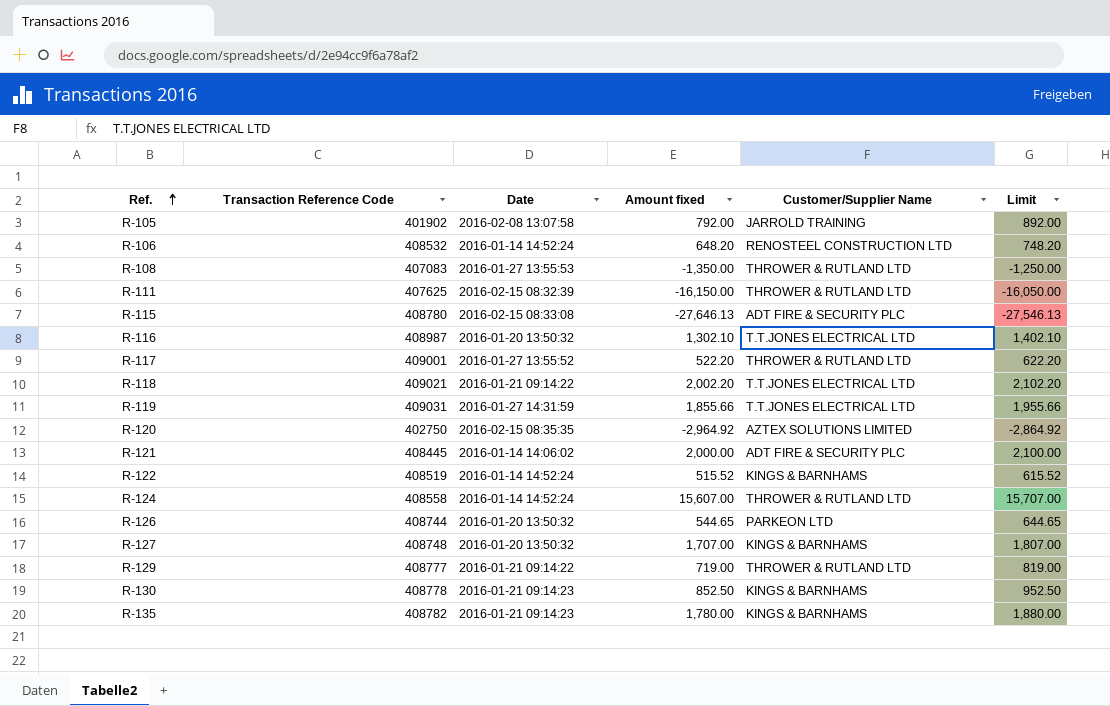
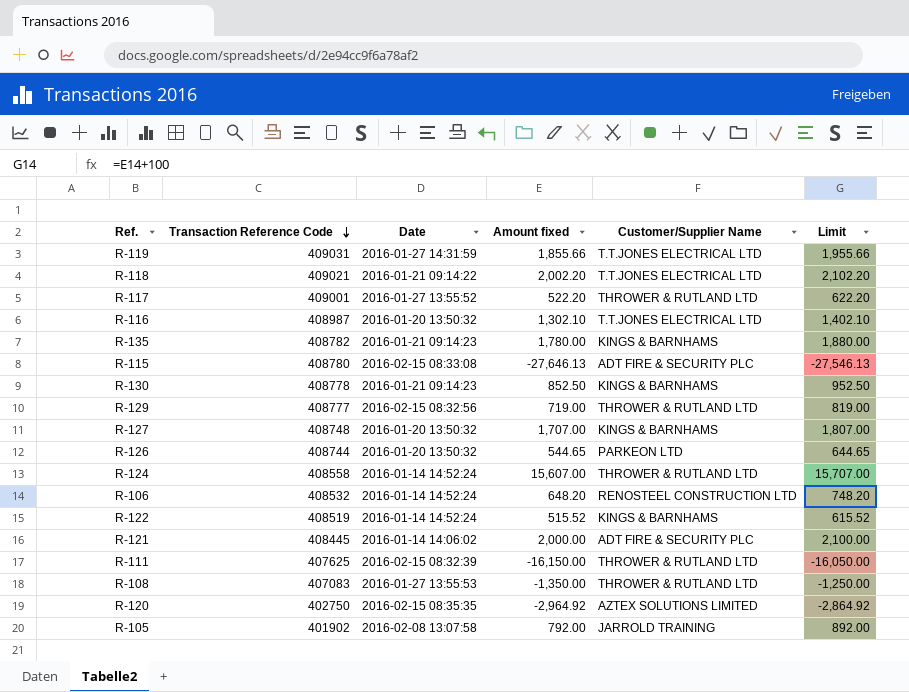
row order: Ref. ascending -> Transaction Reference Code descending
R-129 | Date: 2016-01-21 09:14:22 -> 2016-02-15 08:32:56

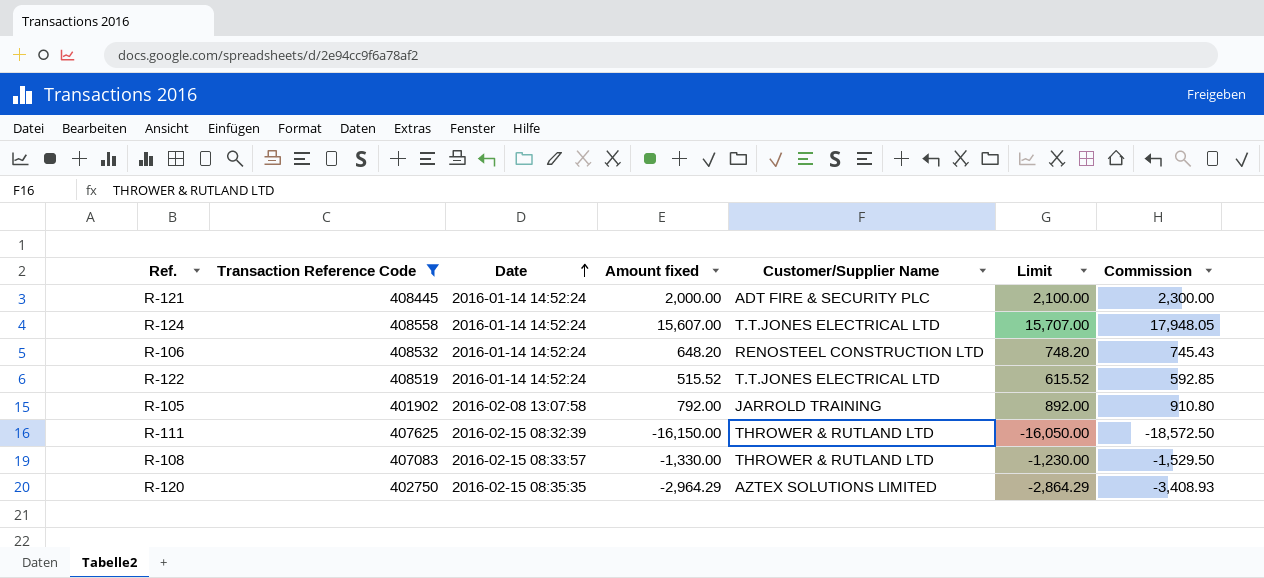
filter: none -> Transaction Reference Code <= 408558
row order: Transaction Reference Code descending -> Date ascending
column Commission | formula: none -> [Amount fixed] * 1.15
R-121 | Date: 2016-01-14 14:06:02 -> 2016-01-14 14:52:24
R-124 | Customer/Supplier Name: THROWER & RUTLAND LTD -> T.T.JONES ELECTRICAL LTD
R-122 | Customer/Supplier Name: KINGS & BARNHAMS -> T.T.JONES ELECTRICAL LTD
R-108 | Date: 2016-01-27 13:55:53 -> 2016-02-15 08:33:57
R-108 | Amount fixed: -1,350.00 -> -1,330.00
R-108 | Limit: -1,250.00 -> -1,230.00
R-120 | Amount fixed: -2,964.92 -> -2,964.29
R-120 | Limit: -2,864.92 -> -2,864.29

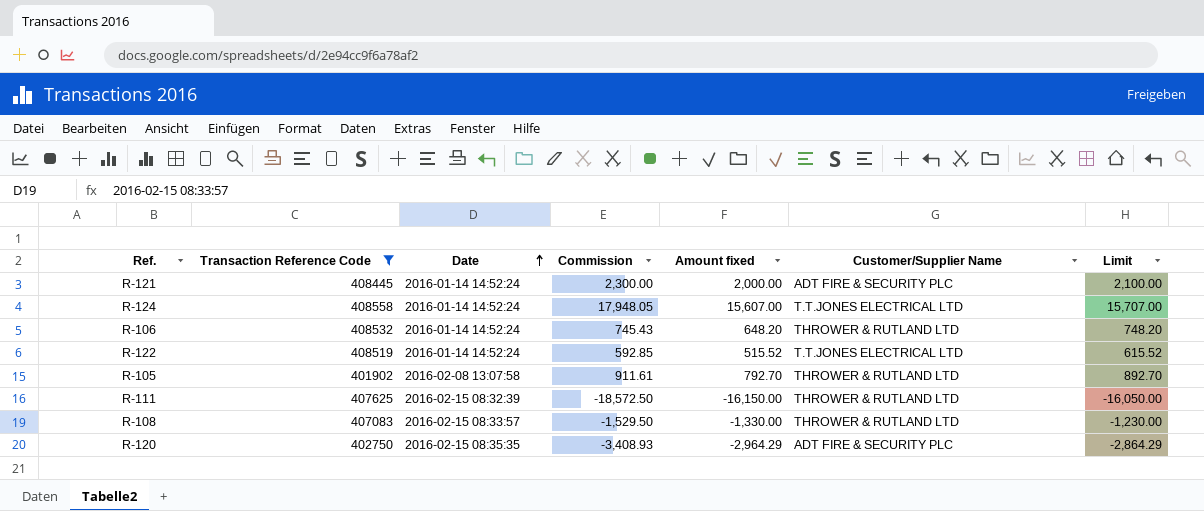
column Commission | position: 7 -> 4
R-106 | Customer/Supplier Name: RENOSTEEL CONSTRUCTION LTD -> THROWER & RUTLAND LTD
R-105 | Commission: 910.80 -> 911.61
R-105 | Amount fixed: 792.00 -> 792.70
R-105 | Customer/Supplier Name: JARROLD TRAINING -> THROWER & RUTLAND LTD
R-105 | Limit: 892.00 -> 892.70
R-120 | Customer/Supplier Name: AZTEX SOLUTIONS LIMITED -> ADT FIRE & SECURITY PLC

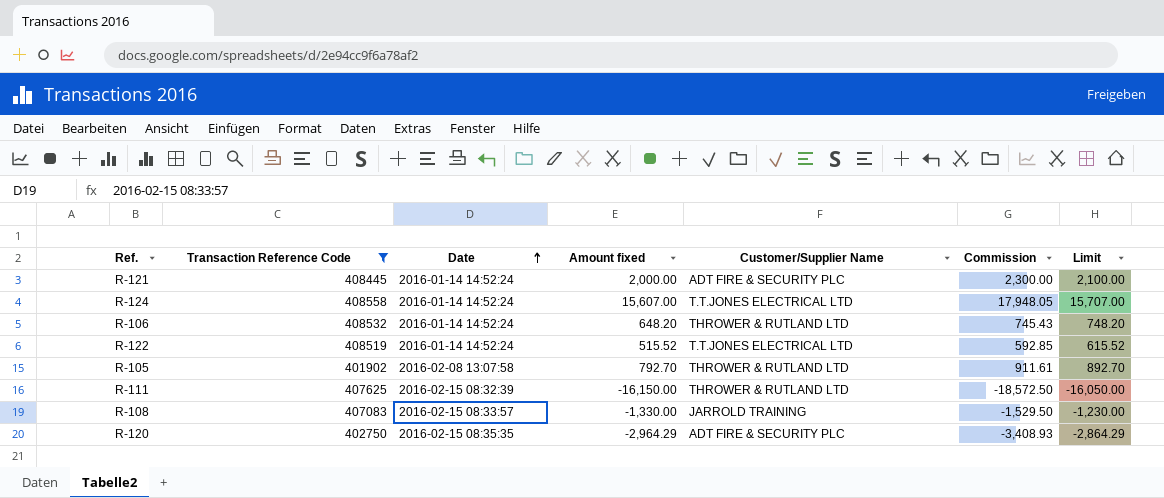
column Commission | position: 4 -> 6
R-108 | Customer/Supplier Name: THROWER & RUTLAND LTD -> JARROLD TRAINING

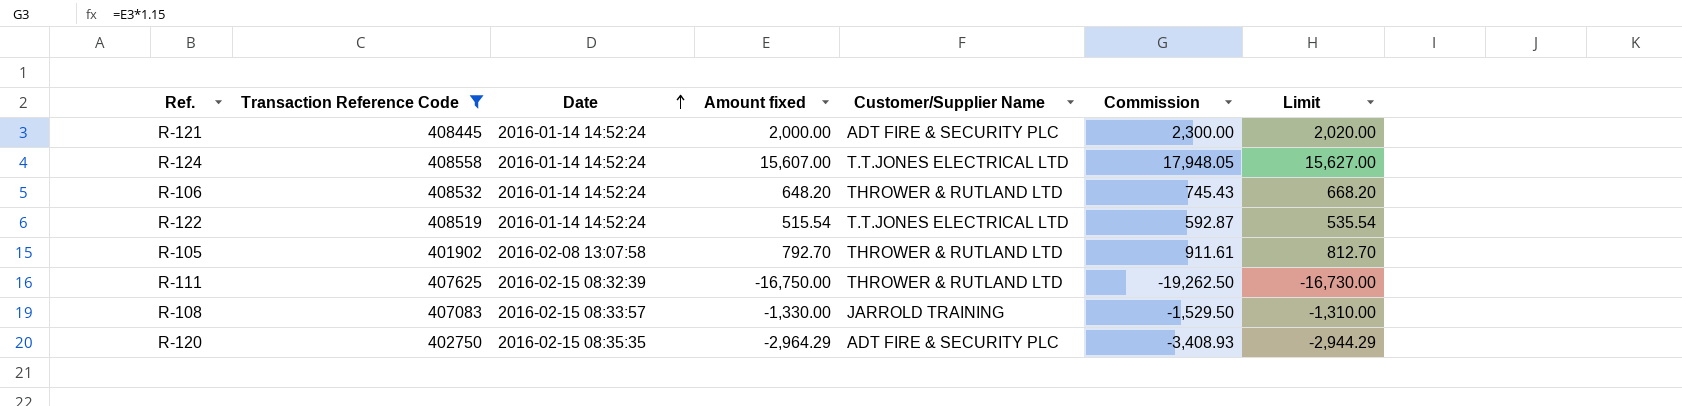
column Limit | formula: [Amount fixed] + 100 -> [Amount fixed] + 20
R-122 | Amount fixed: 515.52 -> 515.54
R-122 | Commission: 592.85 -> 592.87
R-111 | Amount fixed: -16,150.00 -> -16,750.00
R-111 | Commission: -18,572.50 -> -19,262.50

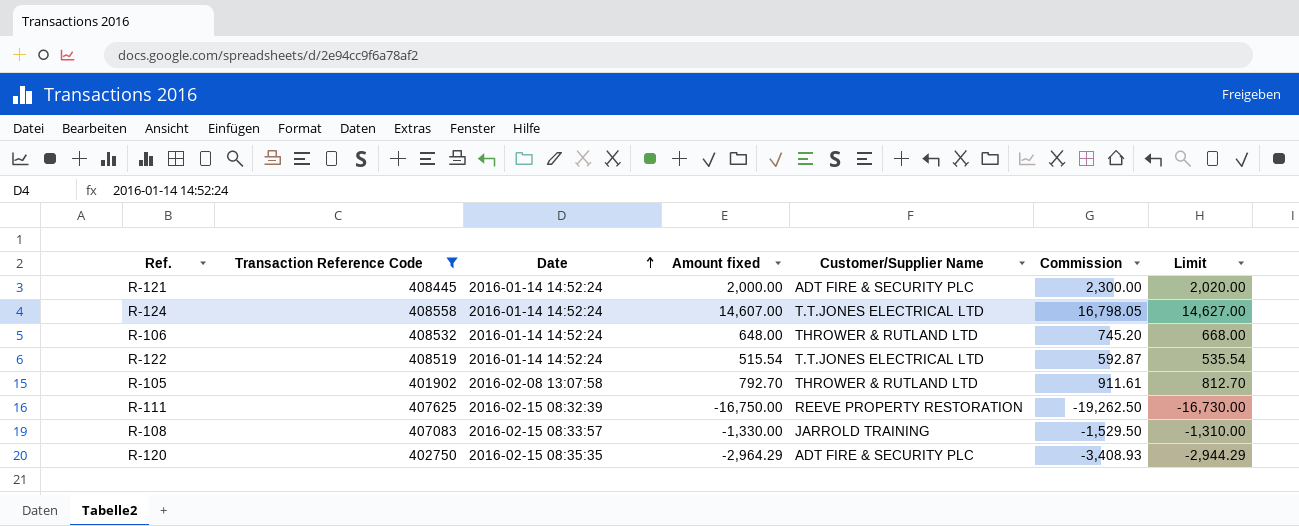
R-124 | Amount fixed: 15,607.00 -> 14,607.00
R-124 | Commission: 17,948.05 -> 16,798.05
R-124 | Limit: 15,627.00 -> 14,627.00
R-106 | Amount fixed: 648.20 -> 648.00
R-106 | Commission: 745.43 -> 745.20
R-106 | Limit: 668.20 -> 668.00
R-111 | Customer/Supplier Name: THROWER & RUTLAND LTD -> REEVE PROPERTY RESTORATION

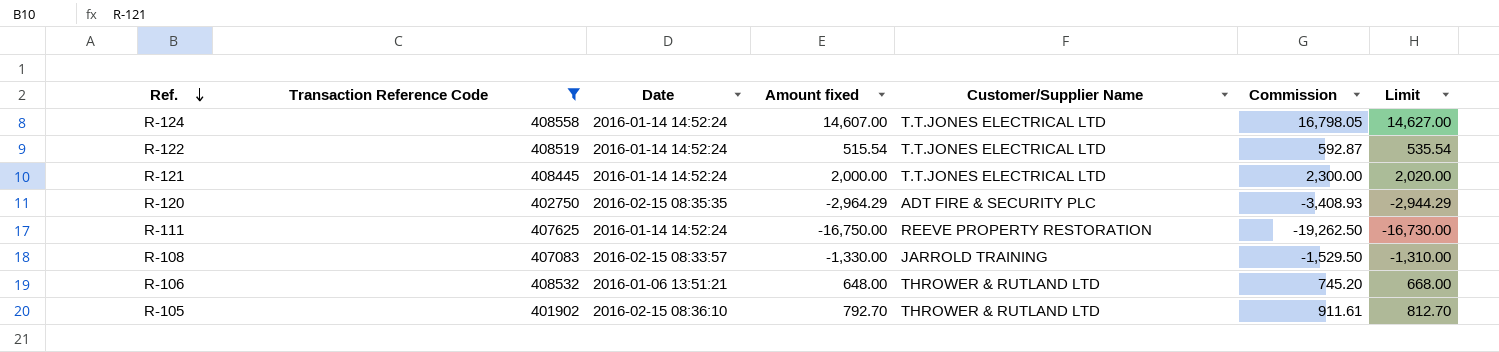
row order: Date ascending -> Ref. descending
R-121 | Customer/Supplier Name: ADT FIRE & SECURITY PLC -> T.T.JONES ELECTRICAL LTD
R-111 | Date: 2016-02-15 08:32:39 -> 2016-01-14 14:52:24
R-106 | Date: 2016-01-14 14:52:24 -> 2016-01-06 13:51:21
R-105 | Date: 2016-02-08 13:07:58 -> 2016-02-15 08:36:10

